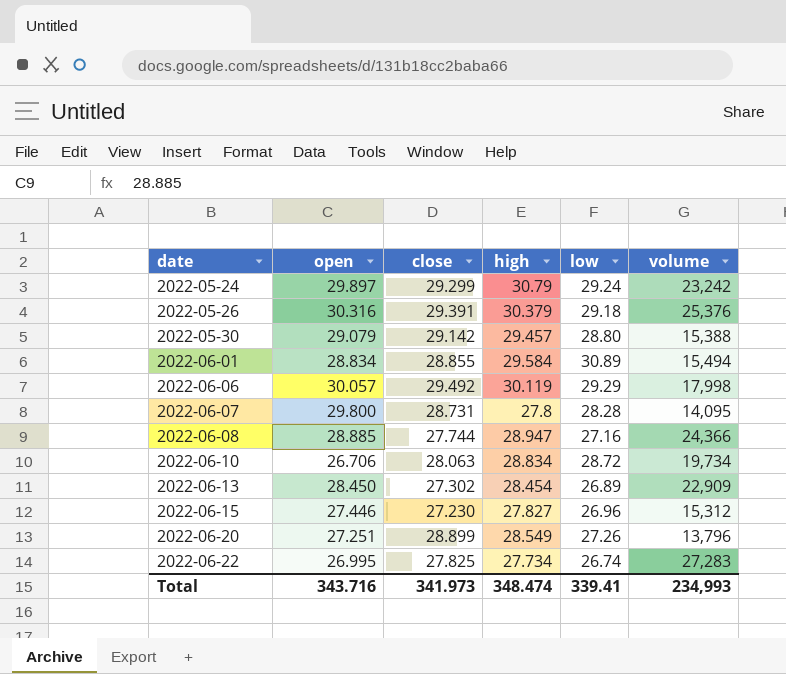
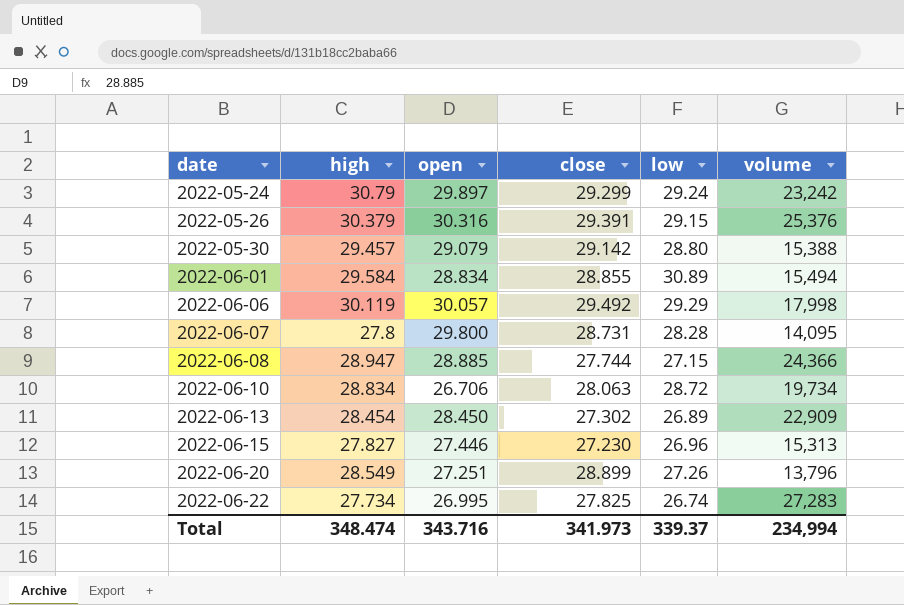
column high | position: 4 -> 2
2022-05-26 | low: 29.18 -> 29.15
2022-06-08 | low: 27.16 -> 27.15
2022-06-15 | volume: 15,312 -> 15,313
Total | low: 339.41 -> 339.37
Total | volume: 234,993 -> 234,994

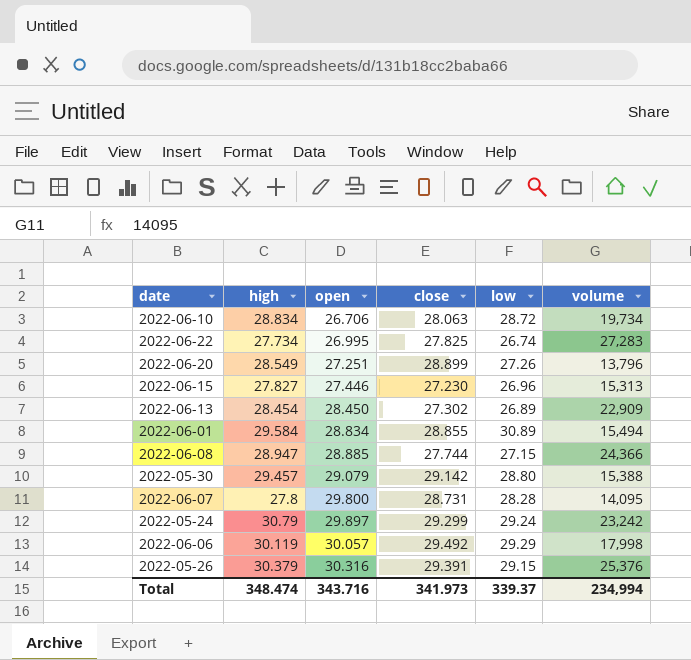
row order: date ascending -> open ascending

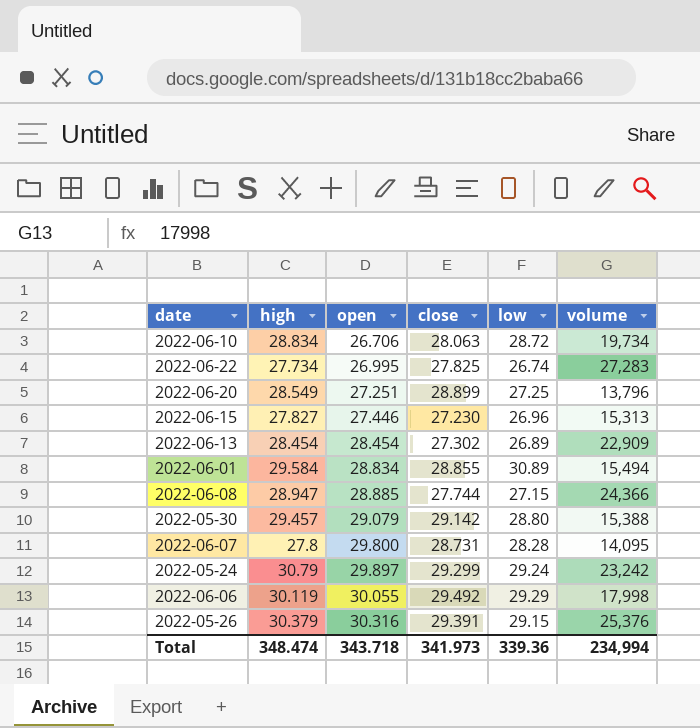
2022-06-20 | low: 27.26 -> 27.25
2022-06-13 | open: 28.450 -> 28.454
2022-06-06 | open: 30.057 -> 30.055
Total | open: 343.716 -> 343.718
Total | low: 339.37 -> 339.36

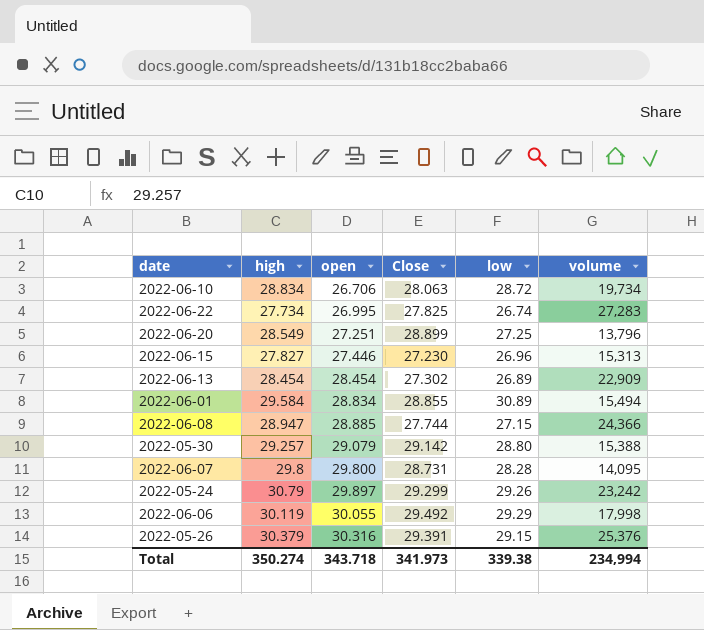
column name: close -> Close
2022-05-30 | high: 29.457 -> 29.257
2022-06-07 | high: 27.8 -> 29.8
2022-05-24 | low: 29.24 -> 29.26
Total | high: 348.474 -> 350.274
Total | low: 339.36 -> 339.38

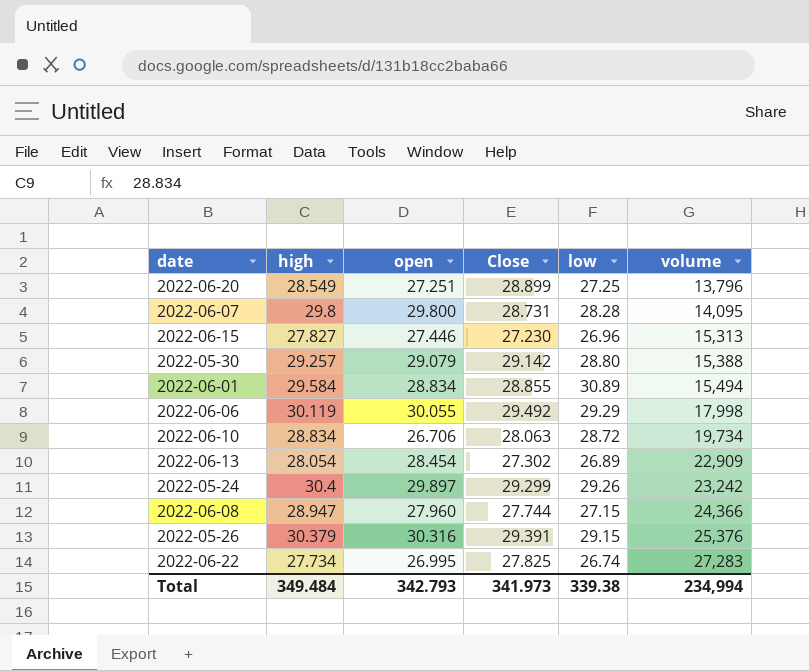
row order: open ascending -> volume ascending
2022-06-13 | high: 28.454 -> 28.054
2022-05-24 | high: 30.79 -> 30.4
2022-06-08 | open: 28.885 -> 27.960
Total | high: 350.274 -> 349.484
Total | open: 343.718 -> 342.793

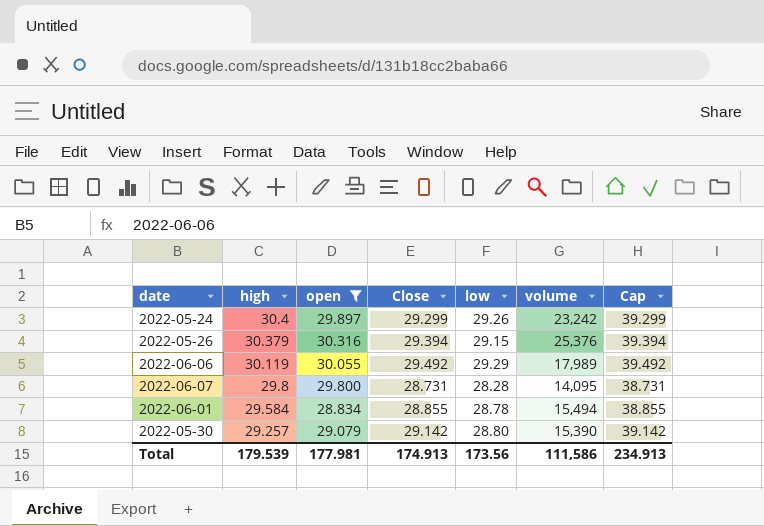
filter: none -> open >= 28.834
row order: volume ascending -> high descending
column Cap | formula: none -> [Close] + 10
2022-05-26 | Close: 29.391 -> 29.394
2022-06-06 | volume: 17,998 -> 17,989
2022-06-01 | low: 30.89 -> 28.78
2022-05-30 | volume: 15,388 -> 15,390
Total | high: 349.484 -> 179.539
Total | open: 342.793 -> 177.981
Total | Close: 341.973 -> 174.913
Total | low: 339.38 -> 173.56
Total | volume: 234,994 -> 111,586

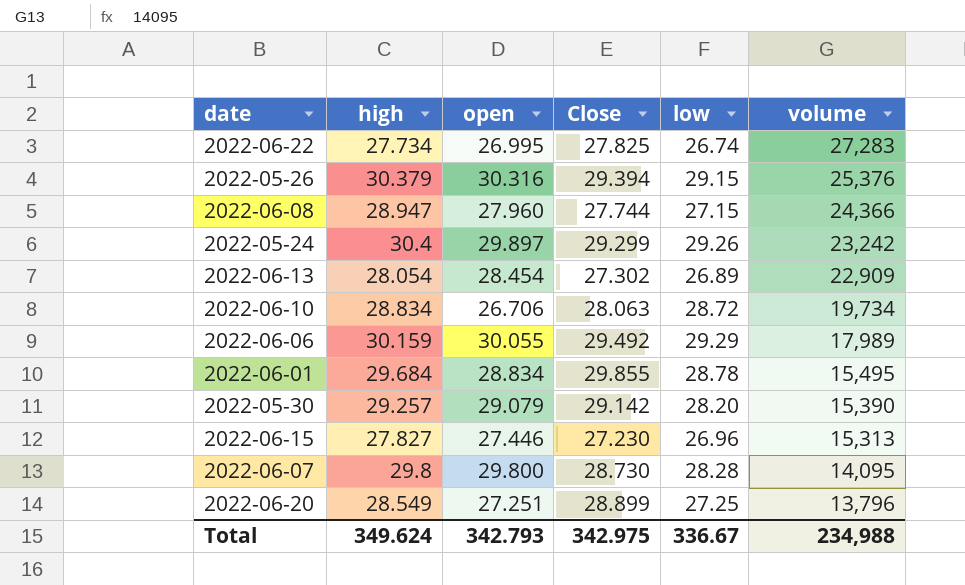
filter: open >= 28.834 -> none
row order: high descending -> volume descending
column Cap | formula: [Close] + 10 -> none
2022-06-06 | high: 30.119 -> 30.159
2022-06-01 | high: 29.584 -> 29.684
2022-06-01 | Close: 28.855 -> 29.855
2022-06-01 | volume: 15,494 -> 15,495
2022-05-30 | low: 28.80 -> 28.20
2022-06-07 | Close: 28.731 -> 28.730
Total | high: 179.539 -> 349.624
Total | open: 177.981 -> 342.793
Total | Close: 174.913 -> 342.975
Total | low: 173.56 -> 336.67
Total | volume: 111,586 -> 234,988

